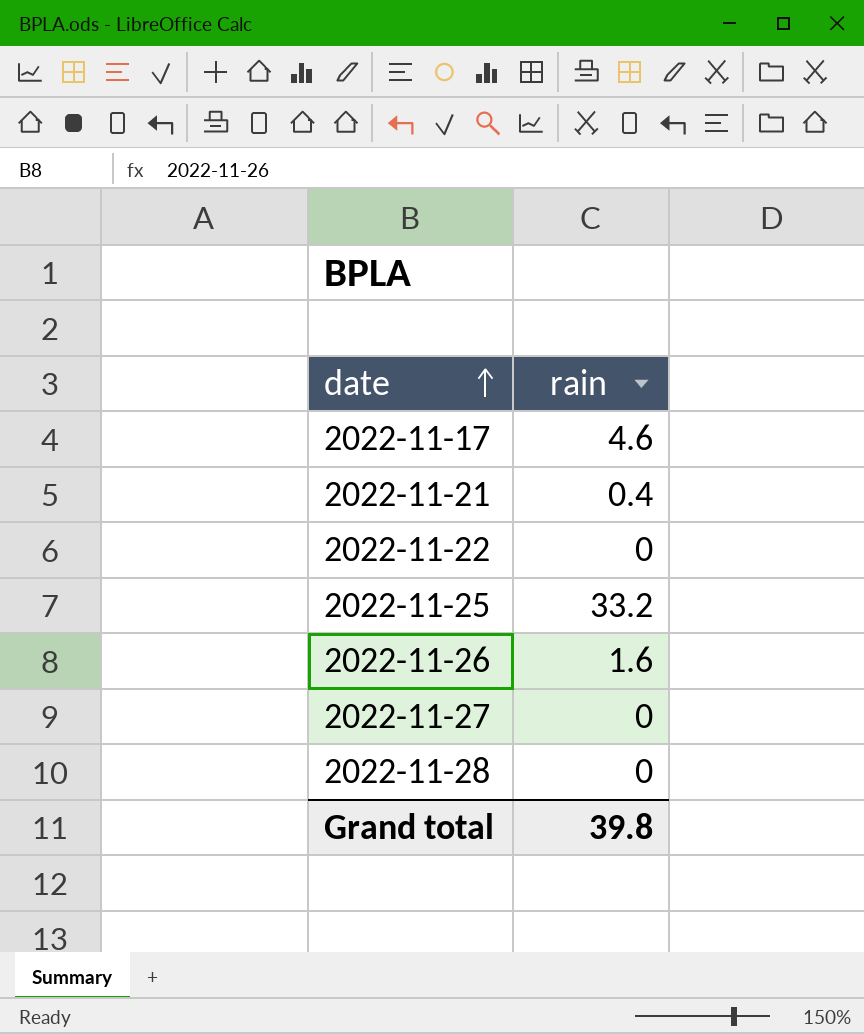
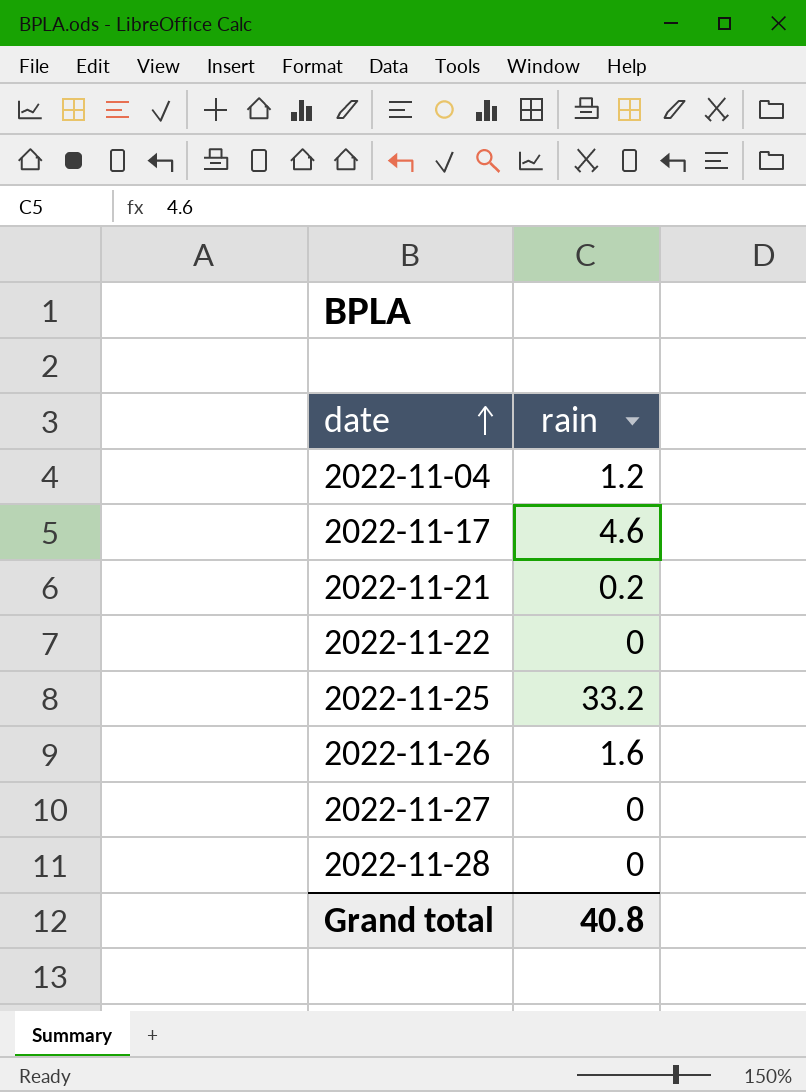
row 2022-11-04: none -> 1.2
2022-11-21 | rain: 0.4 -> 0.2
Grand total | rain: 39.8 -> 40.8

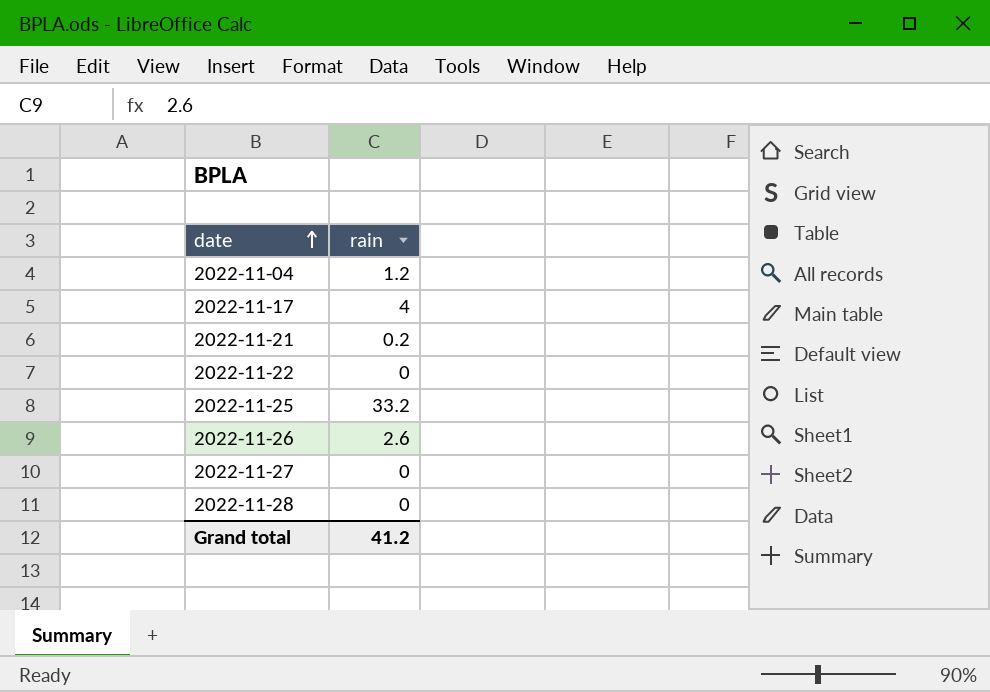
2022-11-17 | rain: 4.6 -> 4
2022-11-26 | rain: 1.6 -> 2.6
Grand total | rain: 40.8 -> 41.2

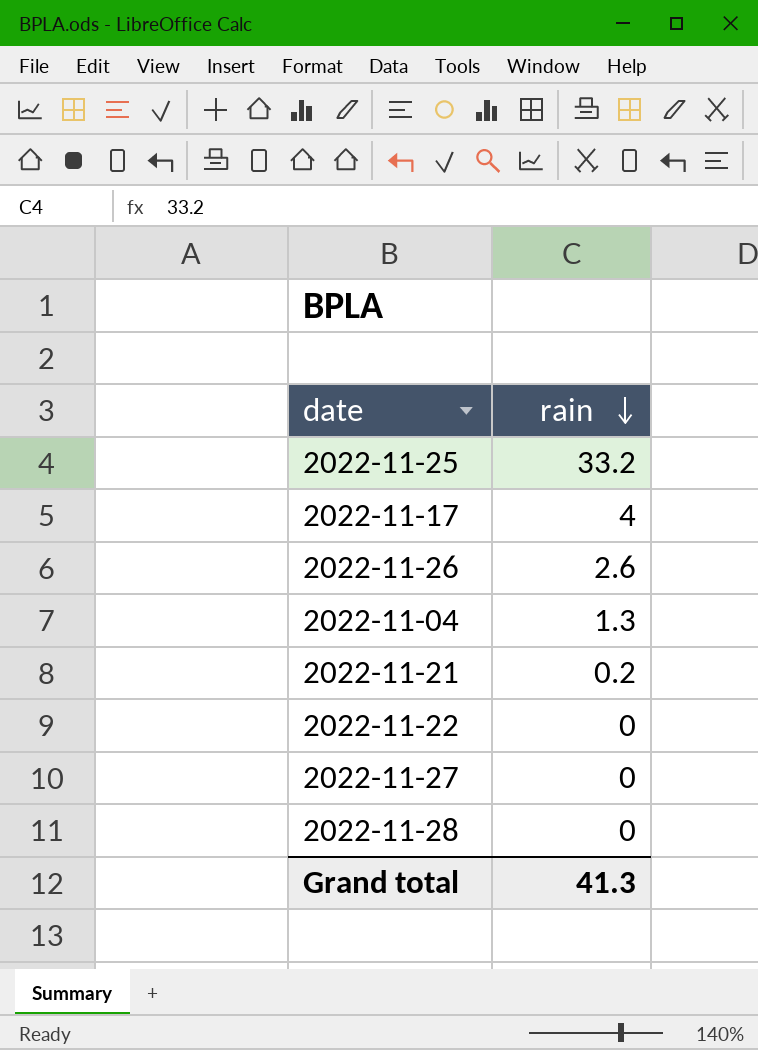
row order: date ascending -> rain descending
2022-11-04 | rain: 1.2 -> 1.3
Grand total | rain: 41.2 -> 41.3

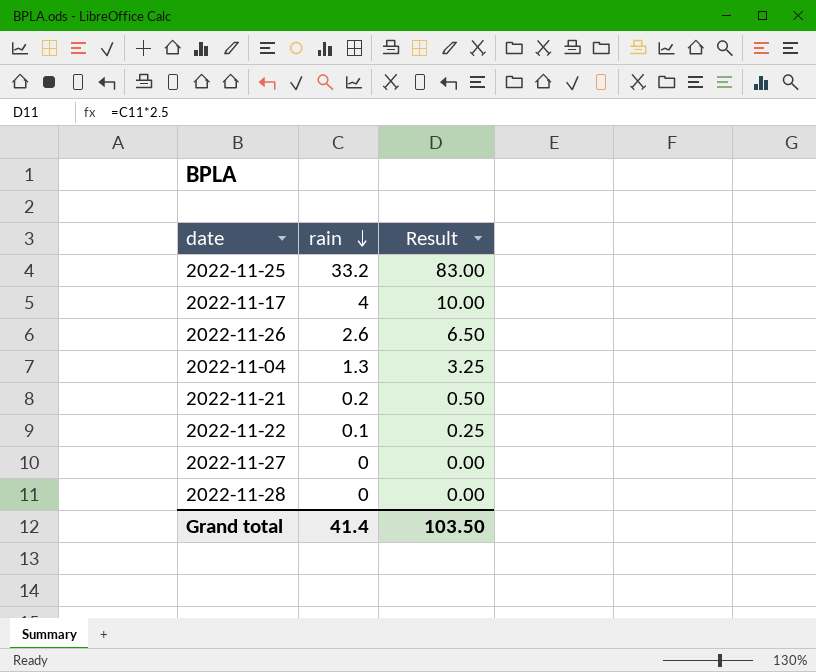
column Result | formula: none -> [rain] * 2.5
2022-11-22 | rain: 0 -> 0.1
Grand total | rain: 41.3 -> 41.4

